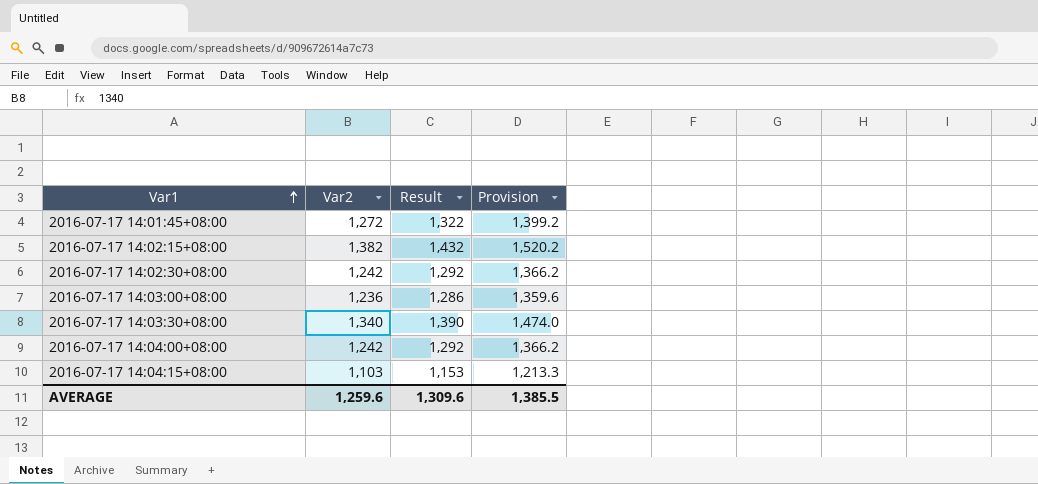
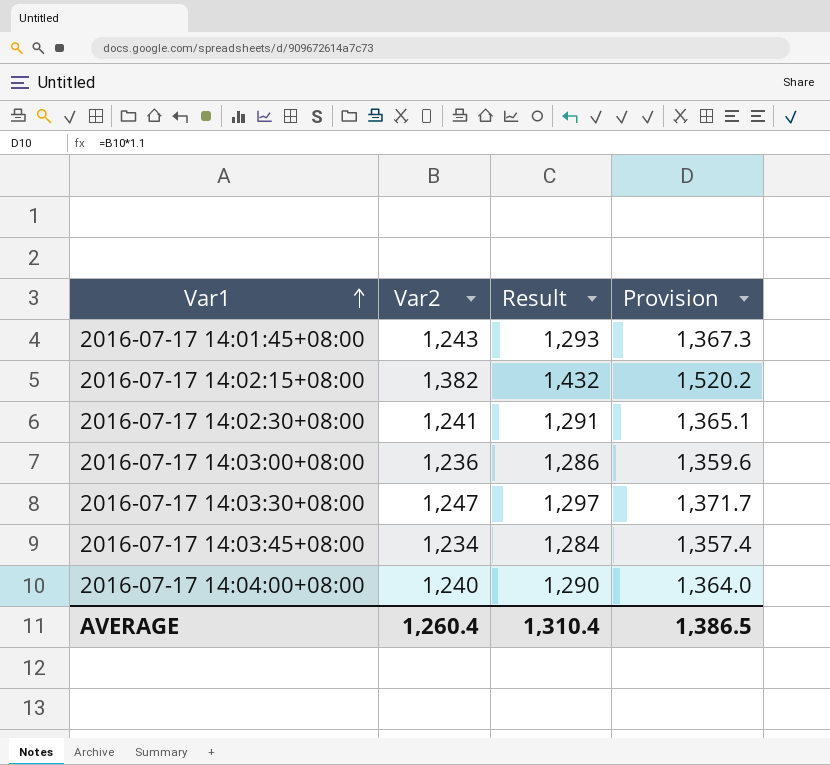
row 2016-07-17 14:04:15+08:00: 1,103 | 1,153 | 1,213.3 -> none
2016-07-17 14:01:45+08:00 | Var2: 1,272 -> 1,243
2016-07-17 14:01:45+08:00 | Result: 1,322 -> 1,293
2016-07-17 14:01:45+08:00 | Provision: 1,399.2 -> 1,367.3
2016-07-17 14:02:30+08:00 | Var2: 1,242 -> 1,241
2016-07-17 14:02:30+08:00 | Result: 1,292 -> 1,291
2016-07-17 14:02:30+08:00 | Provision: 1,366.2 -> 1,365.1
2016-07-17 14:03:30+08:00 | Var2: 1,340 -> 1,247
2016-07-17 14:03:30+08:00 | Result: 1,390 -> 1,297
2016-07-17 14:03:30+08:00 | Provision: 1,474.0 -> 1,371.7
row 2016-07-17 14:03:45+08:00: none -> 1,234 | 1,284 | 1,357.4
2016-07-17 14:04:00+08:00 | Var2: 1,242 -> 1,240
2016-07-17 14:04:00+08:00 | Result: 1,292 -> 1,290
2016-07-17 14:04:00+08:00 | Provision: 1,366.2 -> 1,364.0
AVERAGE | Var2: 1,259.6 -> 1,260.4
AVERAGE | Result: 1,309.6 -> 1,310.4
AVERAGE | Provision: 1,385.5 -> 1,386.5

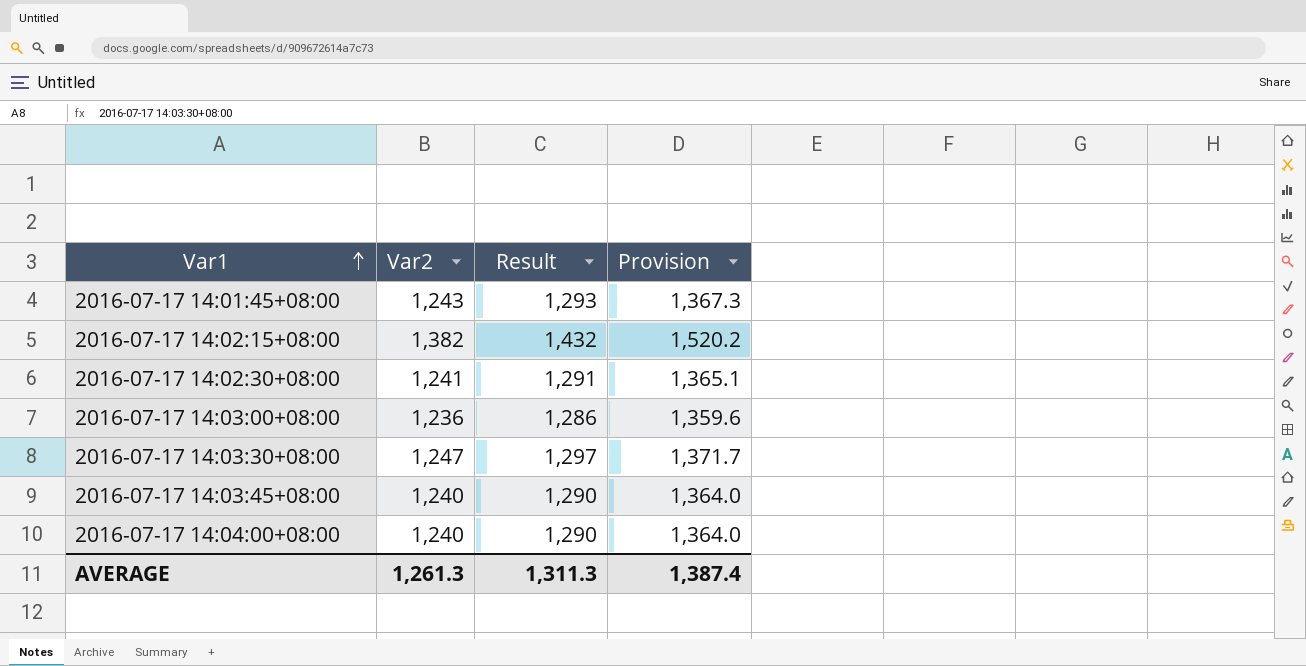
2016-07-17 14:03:45+08:00 | Var2: 1,234 -> 1,240
2016-07-17 14:03:45+08:00 | Result: 1,284 -> 1,290
2016-07-17 14:03:45+08:00 | Provision: 1,357.4 -> 1,364.0
AVERAGE | Var2: 1,260.4 -> 1,261.3
AVERAGE | Result: 1,310.4 -> 1,311.3
AVERAGE | Provision: 1,386.5 -> 1,387.4

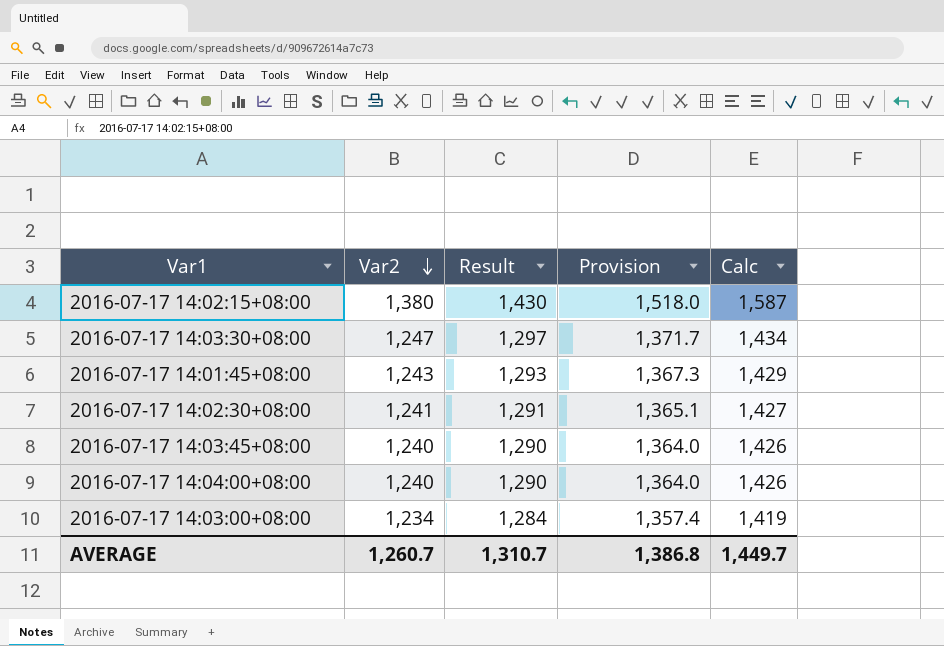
row order: Var1 ascending -> Var2 descending
column Calc | formula: none -> [Var2] * 1.15
2016-07-17 14:02:15+08:00 | Var2: 1,382 -> 1,380
2016-07-17 14:02:15+08:00 | Result: 1,432 -> 1,430
2016-07-17 14:02:15+08:00 | Provision: 1,520.2 -> 1,518.0
2016-07-17 14:03:00+08:00 | Var2: 1,236 -> 1,234
2016-07-17 14:03:00+08:00 | Result: 1,286 -> 1,284
2016-07-17 14:03:00+08:00 | Provision: 1,359.6 -> 1,357.4
AVERAGE | Var2: 1,261.3 -> 1,260.7
AVERAGE | Result: 1,311.3 -> 1,310.7
AVERAGE | Provision: 1,387.4 -> 1,386.8

